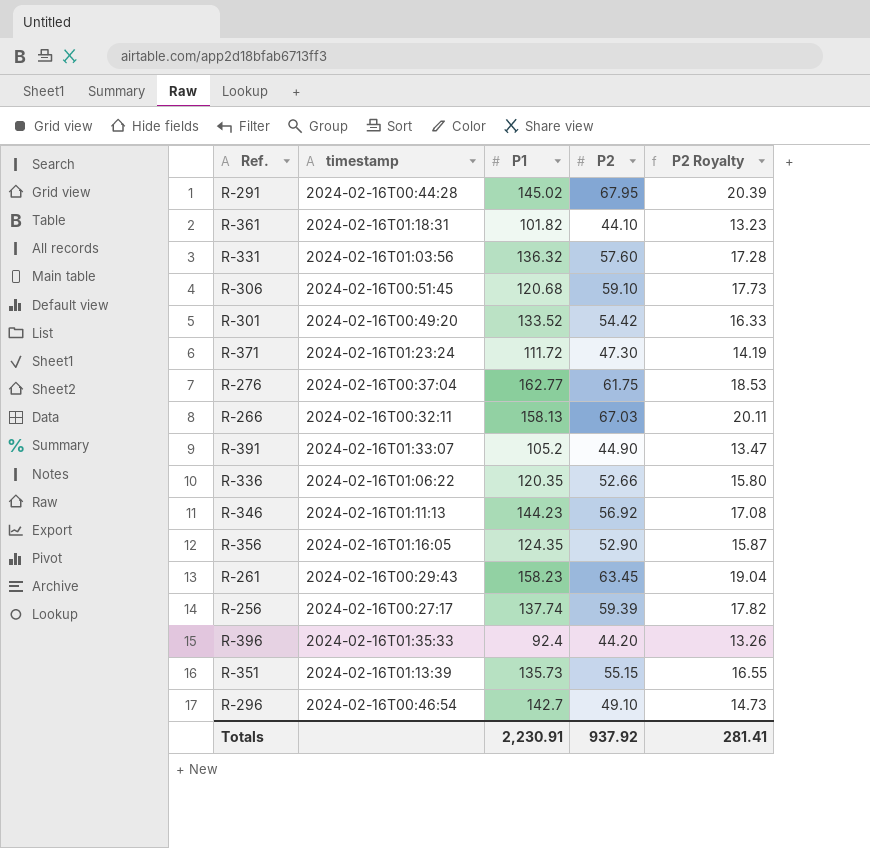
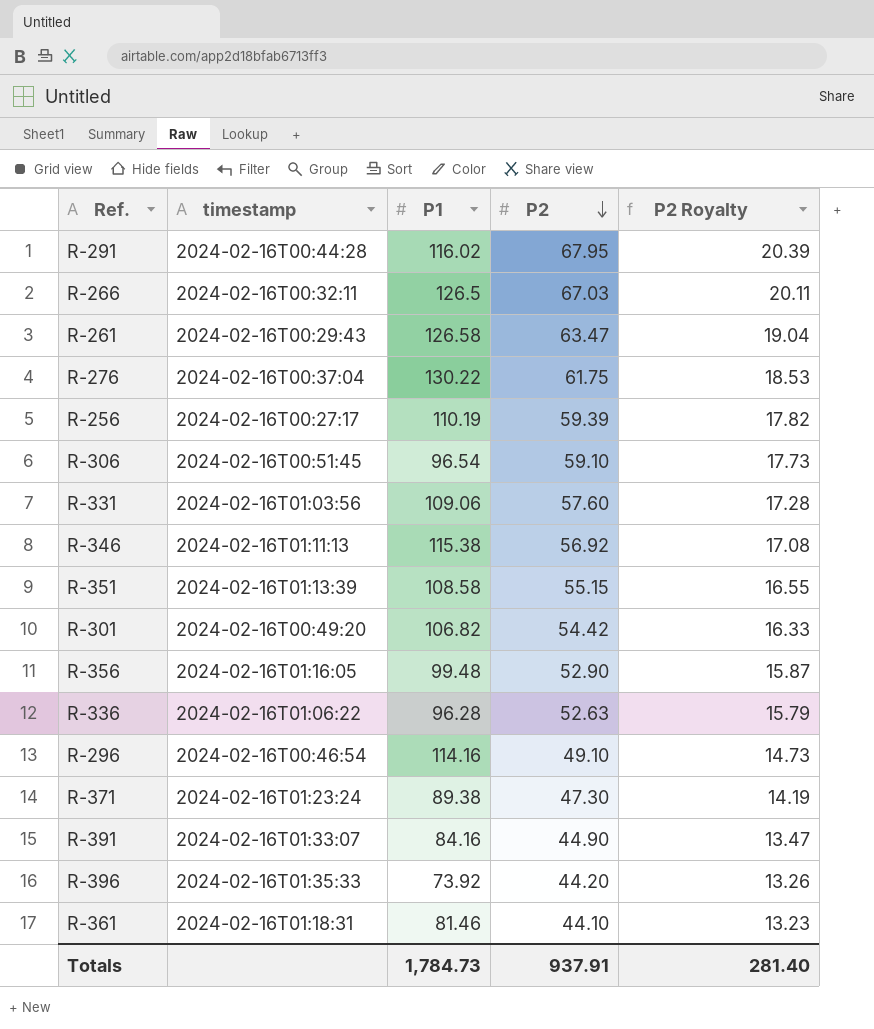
row order: none -> P2 descending
R-291 | P1: 145.02 -> 116.02
R-266 | P1: 158.13 -> 126.5
R-261 | P1: 158.23 -> 126.58
R-261 | P2: 63.45 -> 63.47
R-276 | P1: 162.77 -> 130.22
R-256 | P1: 137.74 -> 110.19
R-306 | P1: 120.68 -> 96.54
R-331 | P1: 136.32 -> 109.06
R-346 | P1: 144.23 -> 115.38
R-351 | P1: 135.73 -> 108.58
R-301 | P1: 133.52 -> 106.82
R-356 | P1: 124.35 -> 99.48
R-336 | P1: 120.35 -> 96.28
R-336 | P2: 52.66 -> 52.63
R-336 | P2 Royalty: 15.80 -> 15.79
R-296 | P1: 142.7 -> 114.16
R-371 | P1: 111.72 -> 89.38
R-391 | P1: 105.2 -> 84.16
R-396 | P1: 92.4 -> 73.92
R-361 | P1: 101.82 -> 81.46
Totals | P1: 2,230.91 -> 1,784.73
Totals | P2: 937.92 -> 937.91
Totals | P2 Royalty: 281.41 -> 281.40

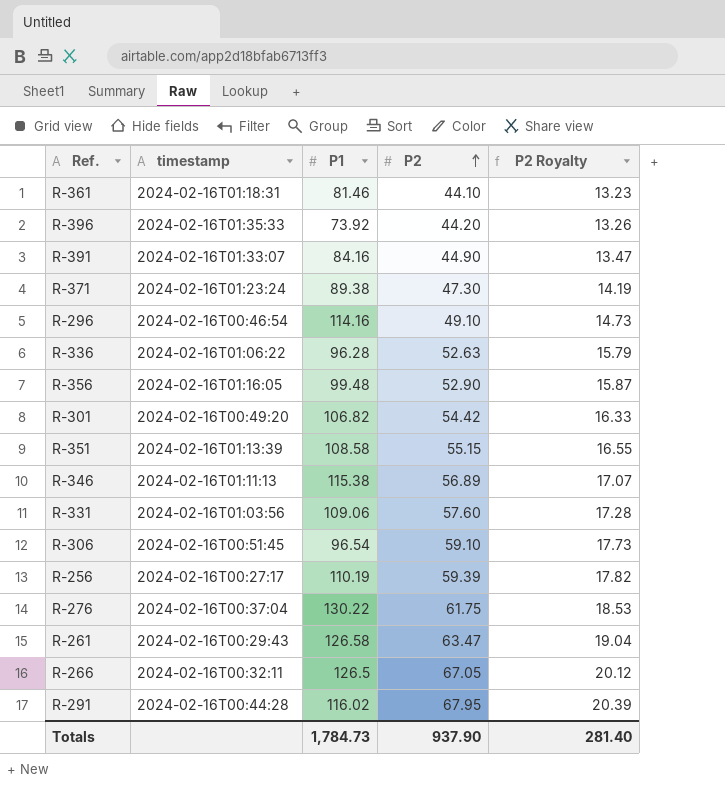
row order: P2 descending -> P2 ascending
R-346 | P2: 56.92 -> 56.89
R-346 | P2 Royalty: 17.08 -> 17.07
R-266 | P2: 67.03 -> 67.05
R-266 | P2 Royalty: 20.11 -> 20.12
Totals | P2: 937.91 -> 937.90

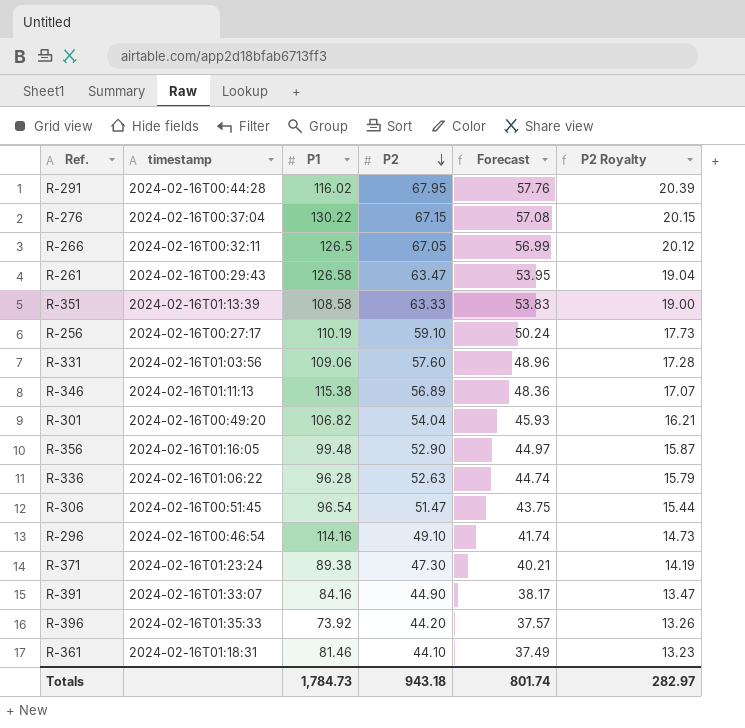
row order: P2 ascending -> P2 descending
column Forecast | formula: none -> [P2] * 0.85
R-276 | P2: 61.75 -> 67.15
R-276 | P2 Royalty: 18.53 -> 20.15
R-351 | P2: 55.15 -> 63.33
R-351 | P2 Royalty: 16.55 -> 19.00
R-256 | P2: 59.39 -> 59.10
R-256 | P2 Royalty: 17.82 -> 17.73
R-301 | P2: 54.42 -> 54.04
R-301 | P2 Royalty: 16.33 -> 16.21
R-306 | P2: 59.10 -> 51.47
R-306 | P2 Royalty: 17.73 -> 15.44
Totals | P2: 937.90 -> 943.18
Totals | P2 Royalty: 281.40 -> 282.97

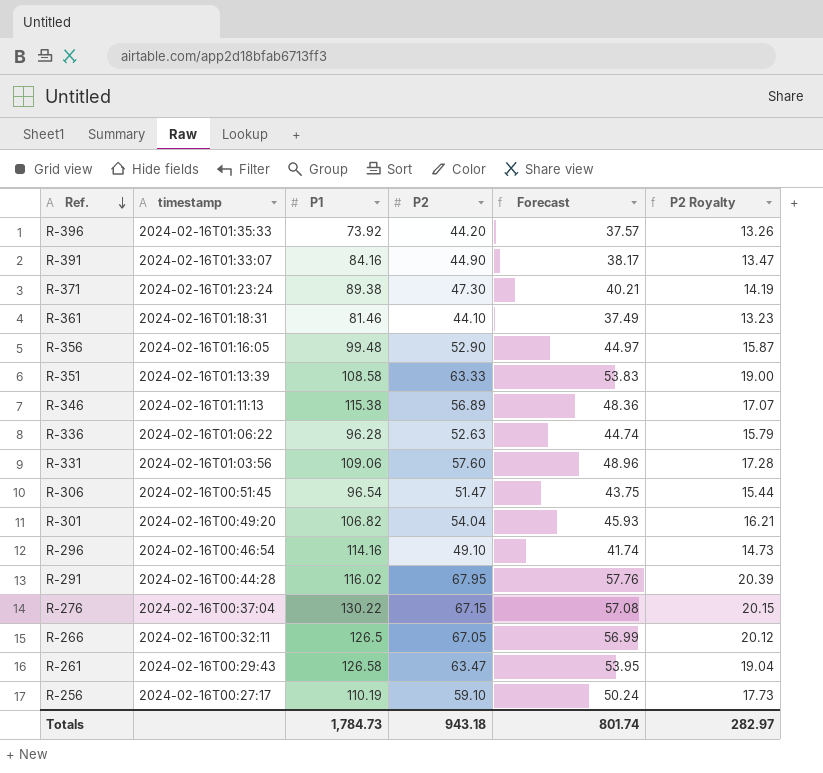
row order: P2 descending -> Ref. descending

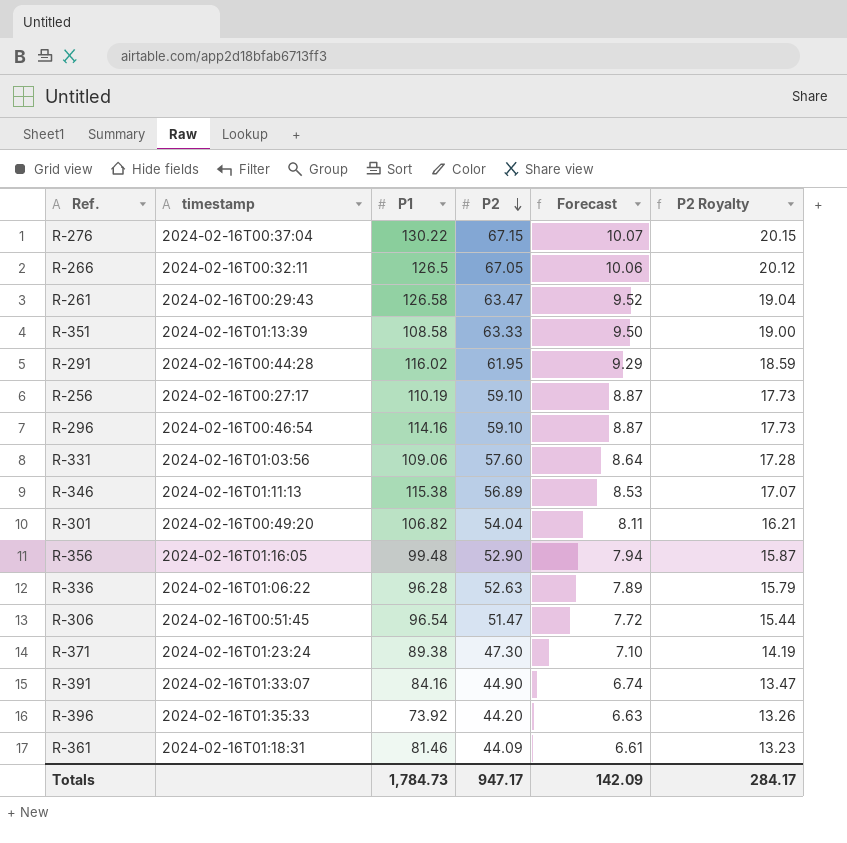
row order: Ref. descending -> P2 descending
column Forecast | formula: [P2] * 0.85 -> [P2] * 0.15
R-291 | P2: 67.95 -> 61.95
R-291 | P2 Royalty: 20.39 -> 18.59
R-296 | P2: 49.10 -> 59.10
R-296 | P2 Royalty: 14.73 -> 17.73
R-361 | P2: 44.10 -> 44.09
Totals | P2: 943.18 -> 947.17
Totals | Forecast: 801.74 -> 142.09
Totals | P2 Royalty: 282.97 -> 284.17

